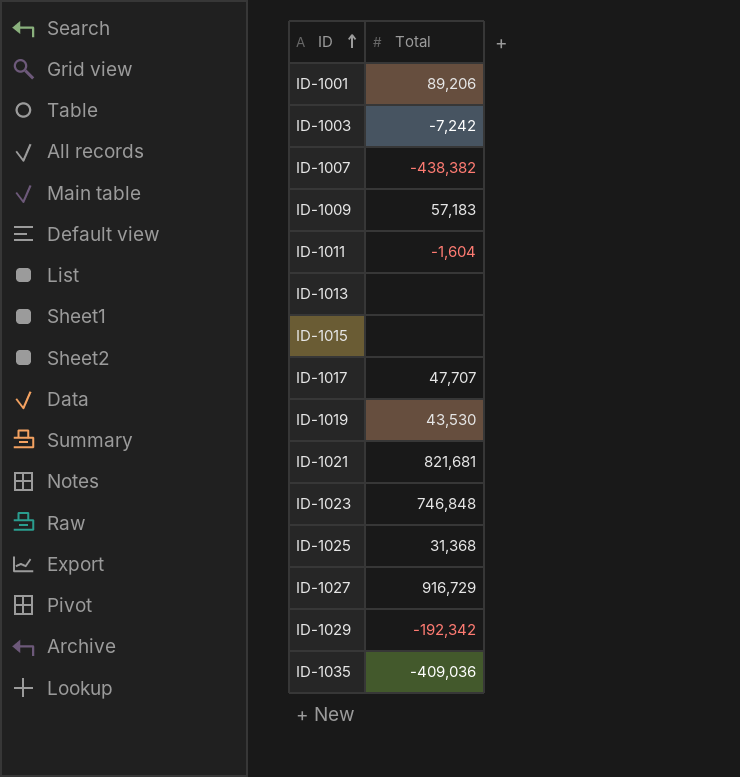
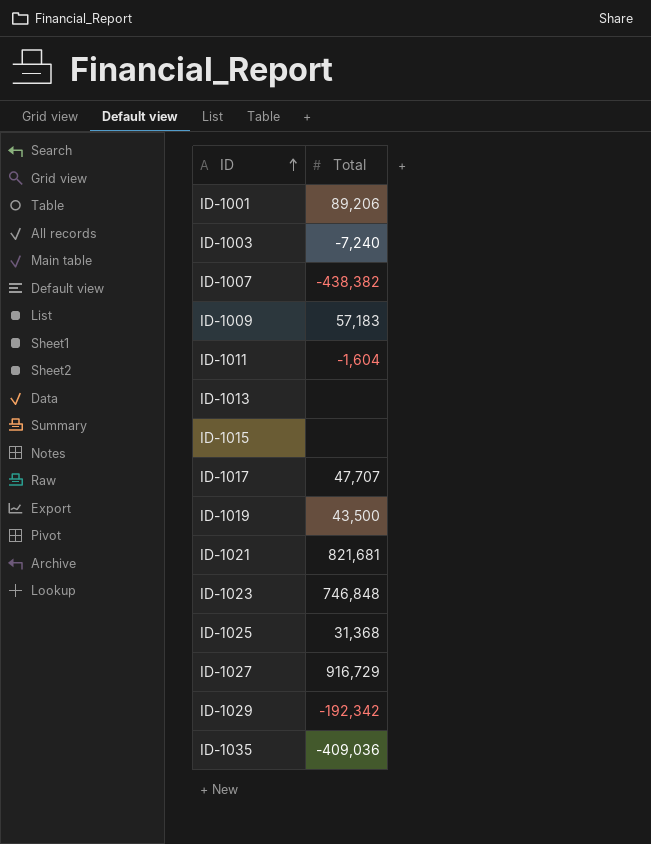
ID-1003 | Total: -7,242 -> -7,240
ID-1019 | Total: 43,530 -> 43,500

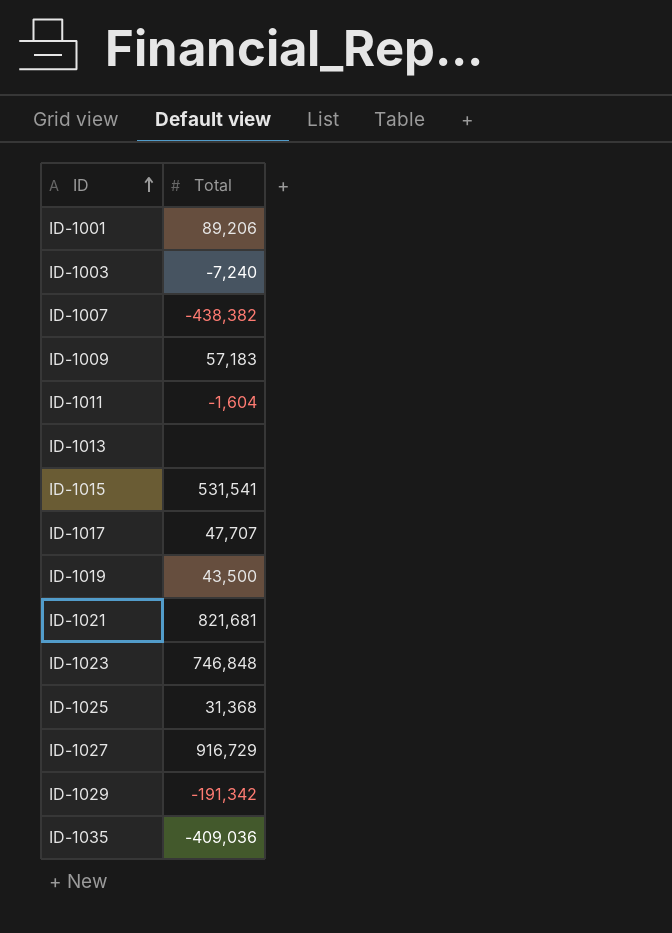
ID-1015 | Total: none -> 531,541
ID-1029 | Total: -192,342 -> -191,342

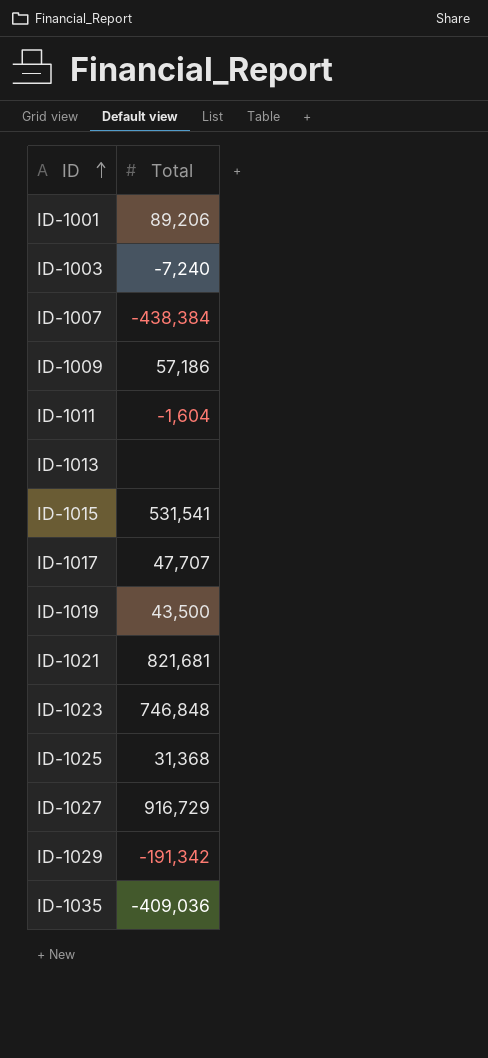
ID-1007 | Total: -438,382 -> -438,384
ID-1009 | Total: 57,183 -> 57,186

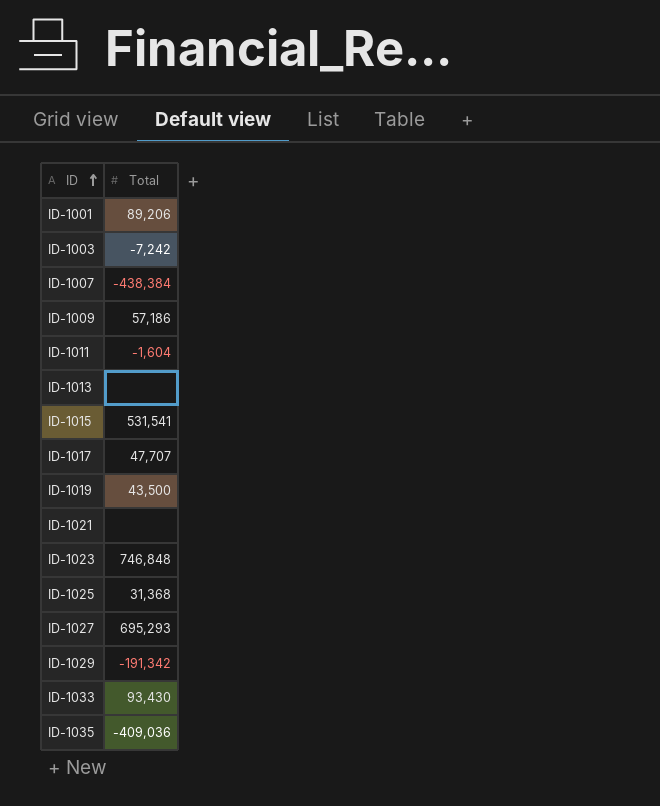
ID-1003 | Total: -7,240 -> -7,242
ID-1021 | Total: 821,681 -> none
ID-1027 | Total: 916,729 -> 695,293
row ID-1033: none -> 93,430

